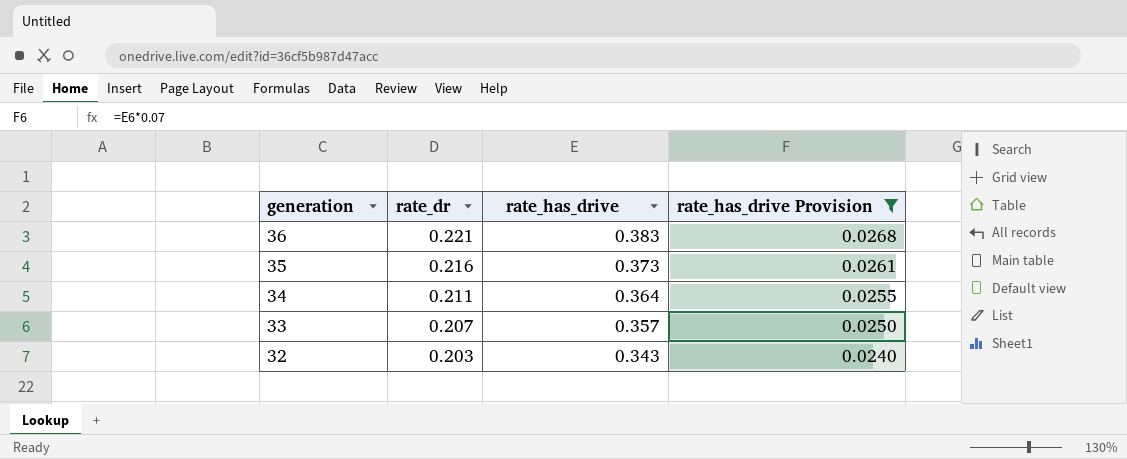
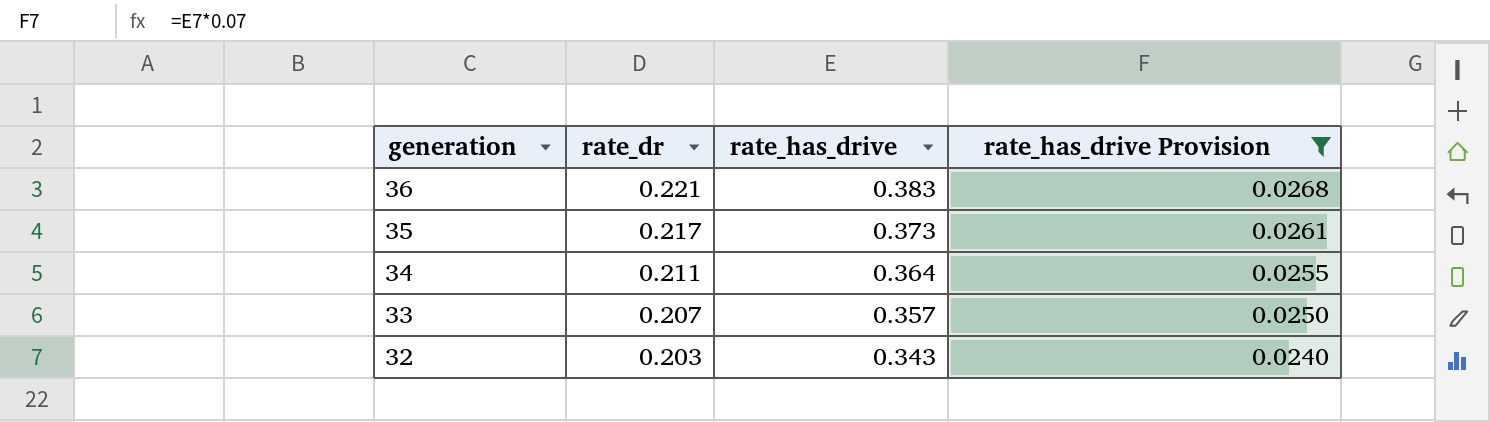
35 | rate_dr: 0.216 -> 0.217

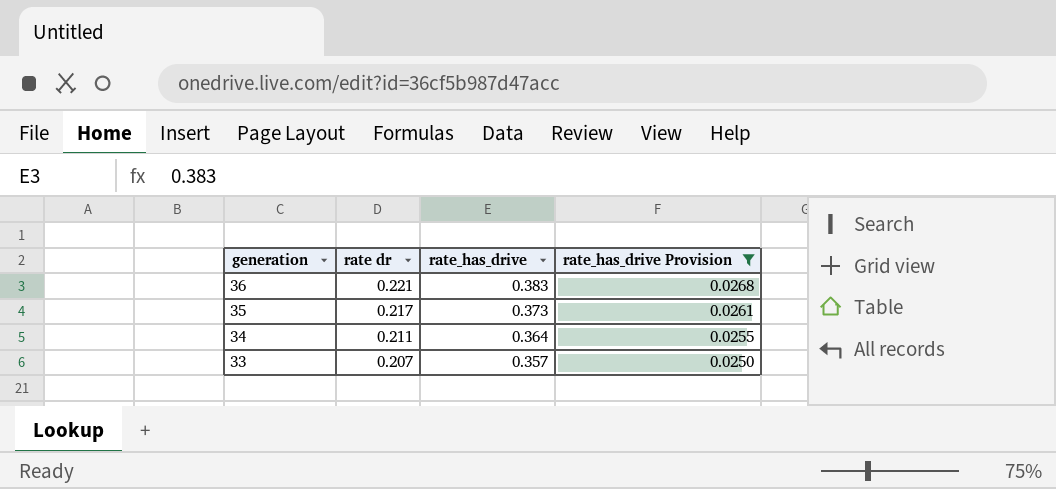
column name: rate_dr -> rate dr
row 32: 0.203 | 0.343 | 0.0240 -> none

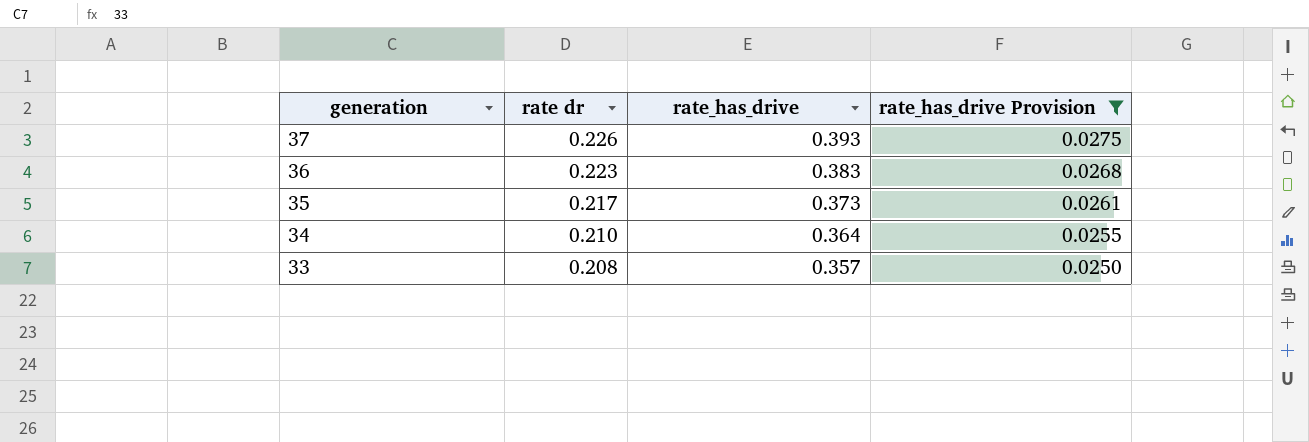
row 37: none -> 0.226 | 0.393 | 0.0275
36 | rate dr: 0.221 -> 0.223
34 | rate dr: 0.211 -> 0.210
33 | rate dr: 0.207 -> 0.208

